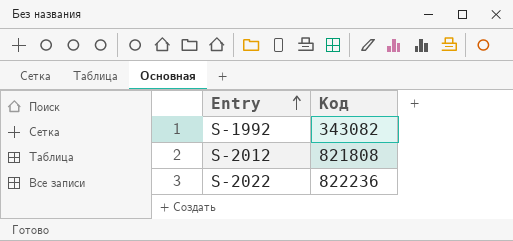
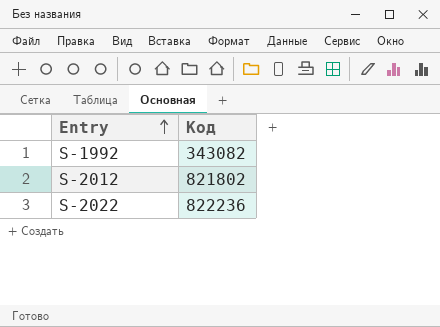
S-2012 | Код: 821808 -> 821802

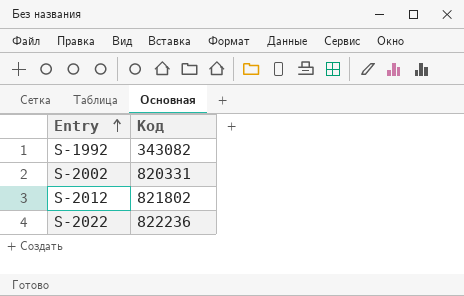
row S-2002: none -> 820331

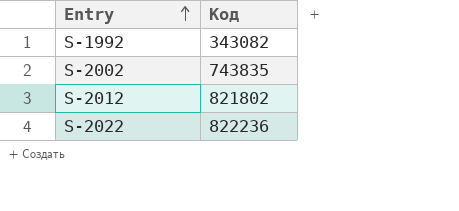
S-2002 | Код: 820331 -> 743835

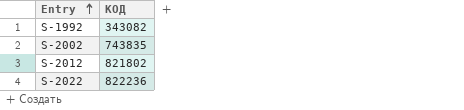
column name: Код -> КОД

